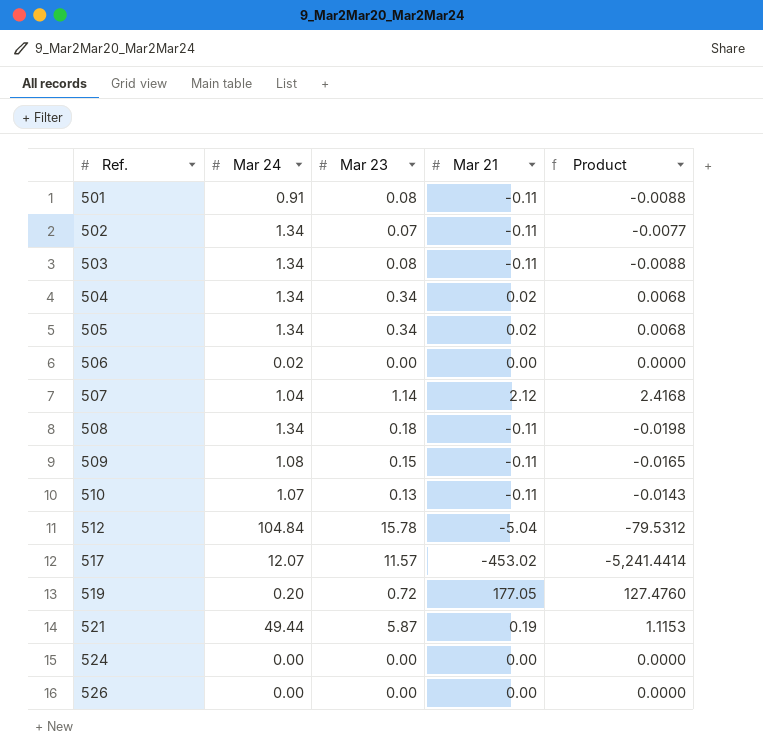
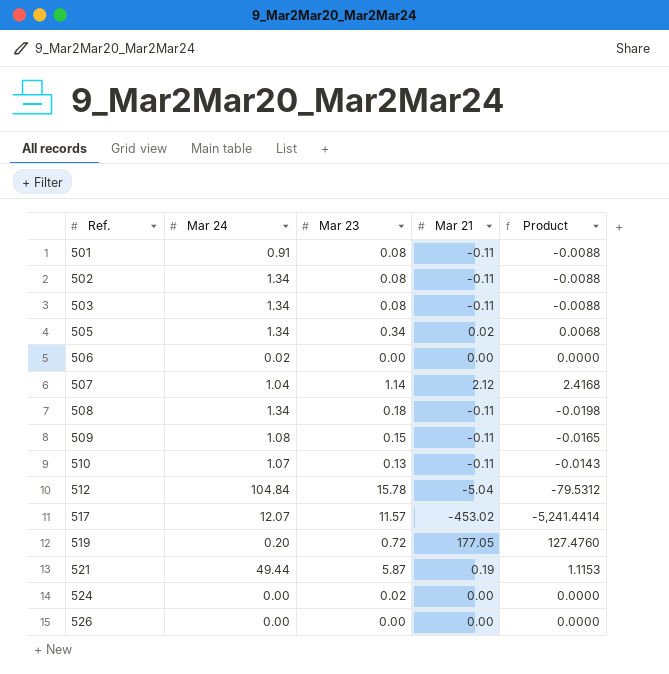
row 504: 1.34 | 0.34 | 0.02 | 0.0068 -> none
502 | Mar 23: 0.07 -> 0.08
502 | Product: -0.0077 -> -0.0088
524 | Mar 23: 0.00 -> 0.02

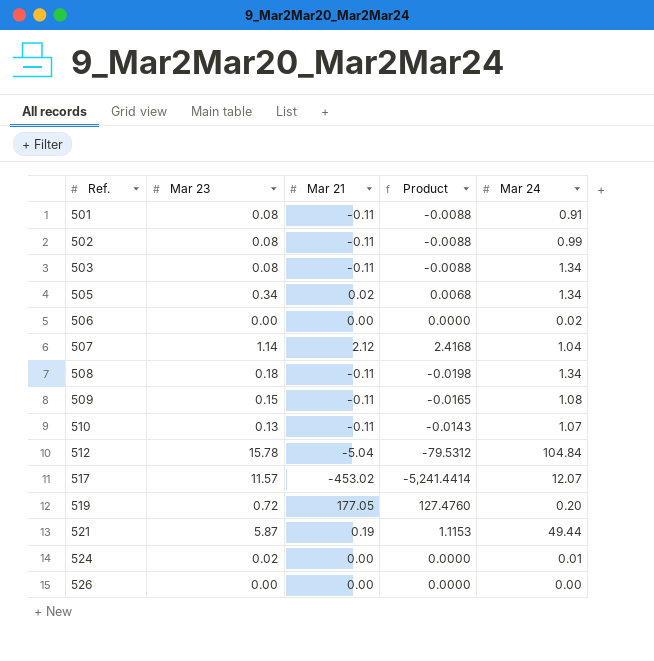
column Mar 24 | position: 2 -> 5
502 | Mar 24: 1.34 -> 0.99
524 | Mar 24: 0.00 -> 0.01

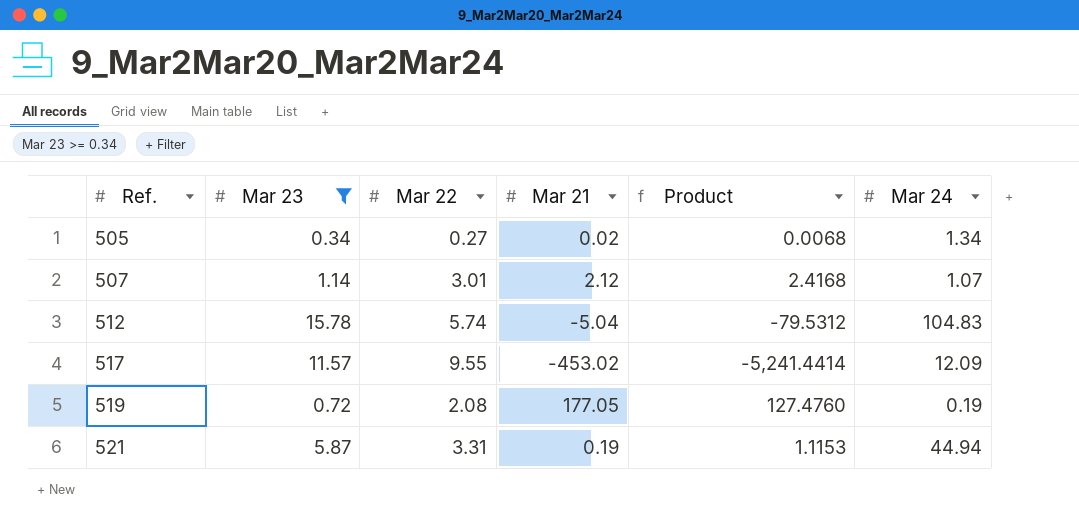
filter: none -> Mar 23 >= 0.34
column Mar 22 | position: none -> 3
507 | Mar 24: 1.04 -> 1.07
512 | Mar 24: 104.84 -> 104.83
517 | Mar 24: 12.07 -> 12.09
519 | Mar 24: 0.20 -> 0.19
521 | Mar 24: 49.44 -> 44.94

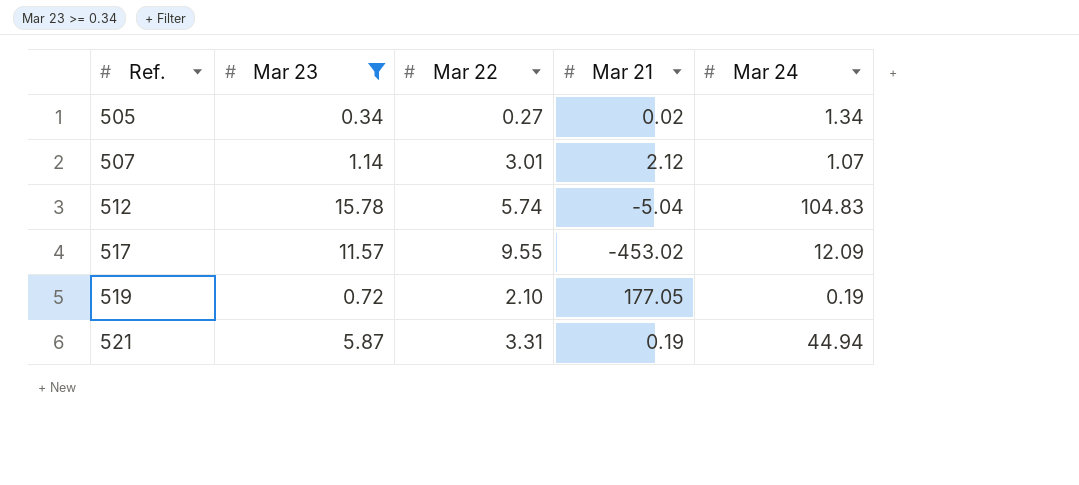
column Product | formula: [Mar 23] * [Mar 21] -> none
519 | Mar 22: 2.08 -> 2.10

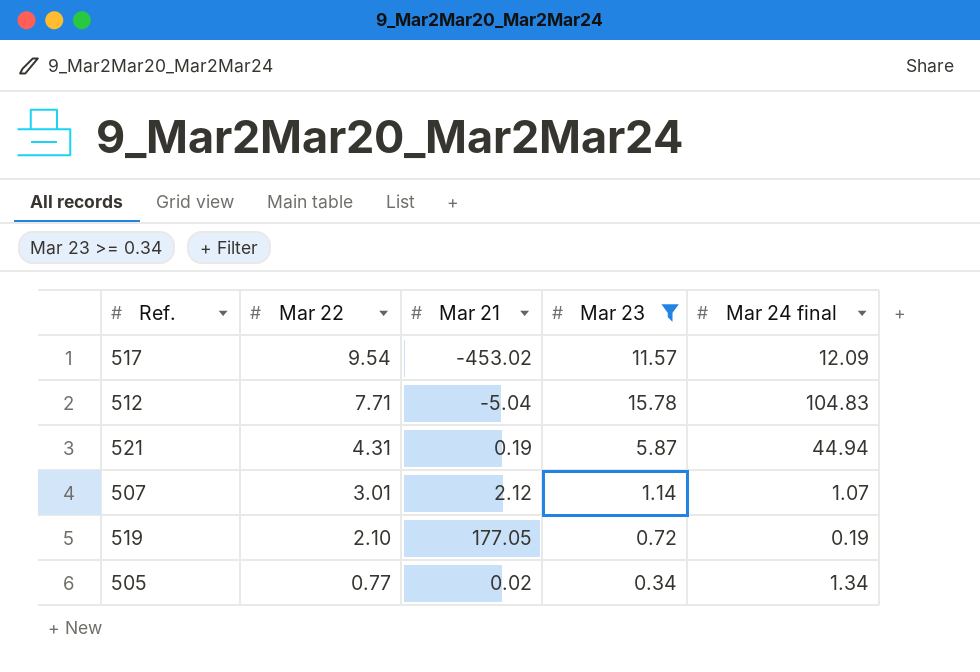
row order: Ref. ascending -> Mar 22 descending
column Mar 23 | position: 2 -> 4
column name: Mar 24 -> Mar 24 final
517 | Mar 22: 9.55 -> 9.54
512 | Mar 22: 5.74 -> 7.71
521 | Mar 22: 3.31 -> 4.31
505 | Mar 22: 0.27 -> 0.77

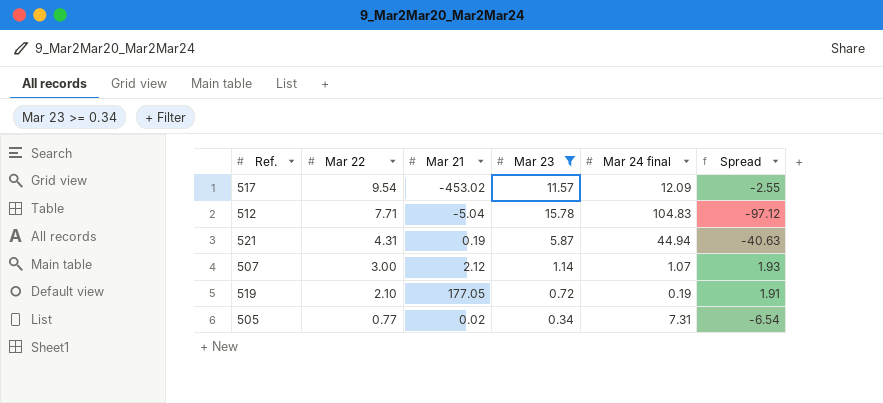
column Spread | formula: none -> [Mar 22] - [Mar 24 final]
507 | Mar 22: 3.01 -> 3.00
505 | Mar 24 final: 1.34 -> 7.31

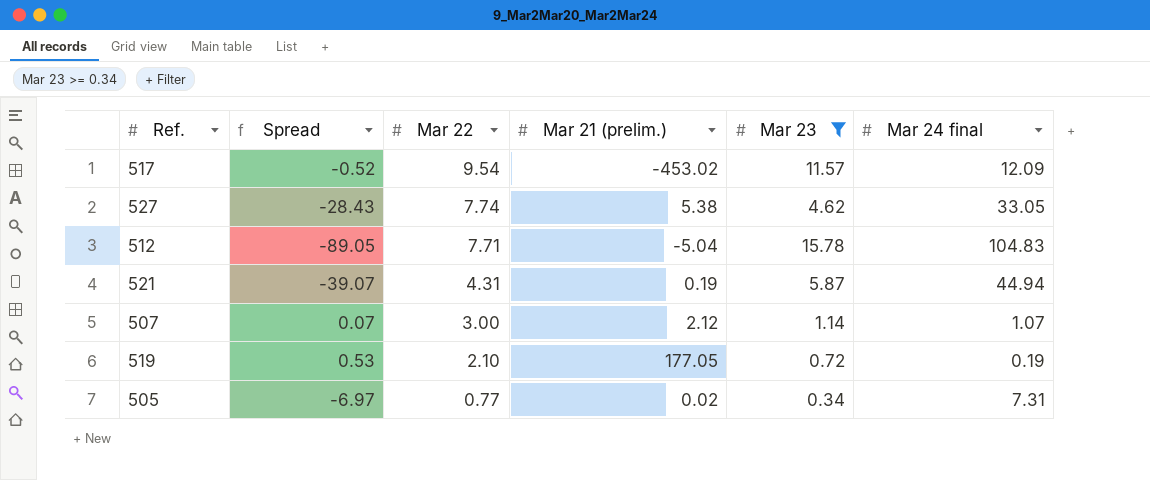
column Spread | formula: [Mar 22] - [Mar 24 final] -> [Mar 23] - [Mar 24 final]
column Spread | position: 6 -> 2
column name: Mar 21 -> Mar 21 (prelim.)
row 527: none -> -28.43 | 7.74 | 5.38 | 4.62 | 33.05

